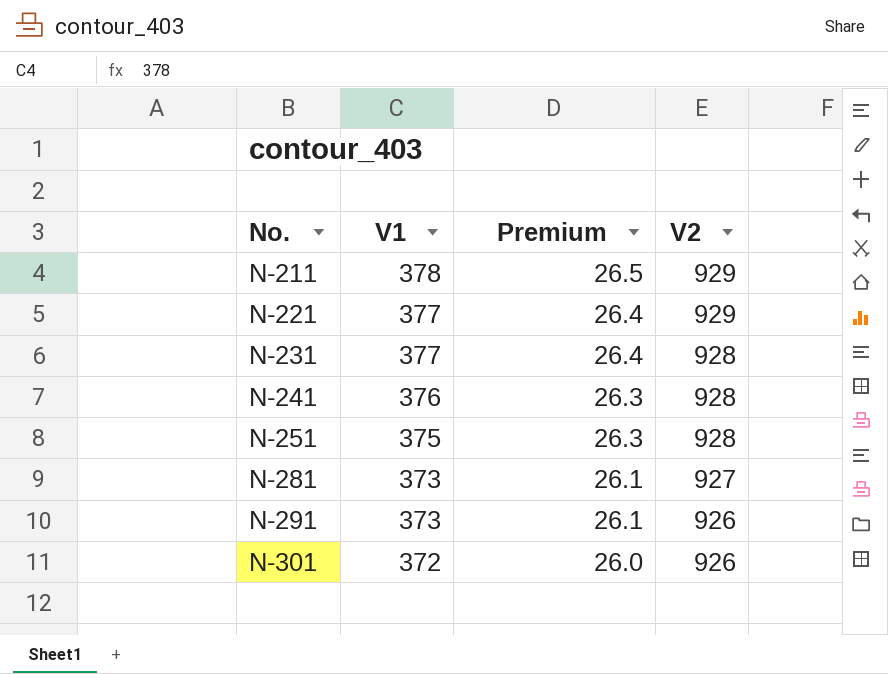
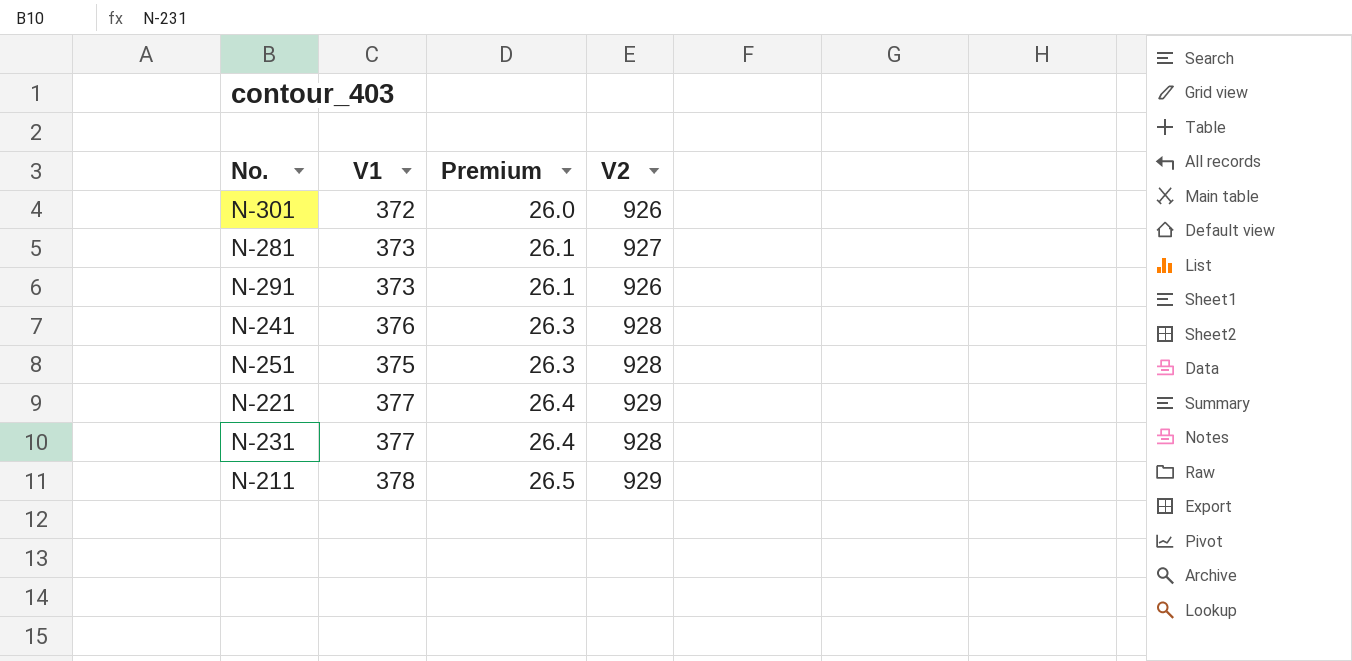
row order: No. ascending -> Premium ascending

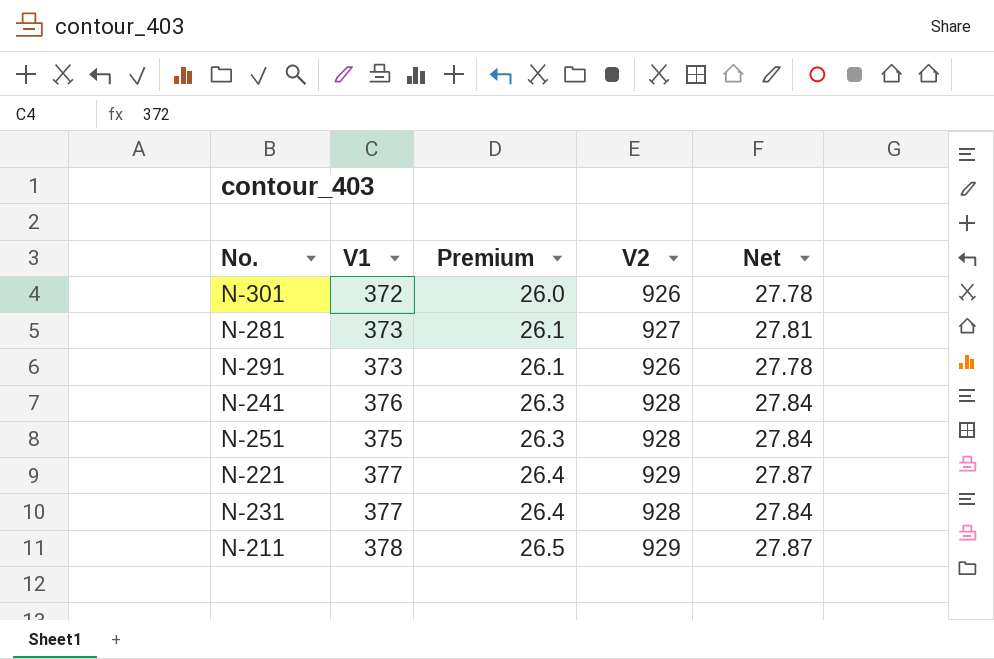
column Net | formula: none -> [V2] * 0.03

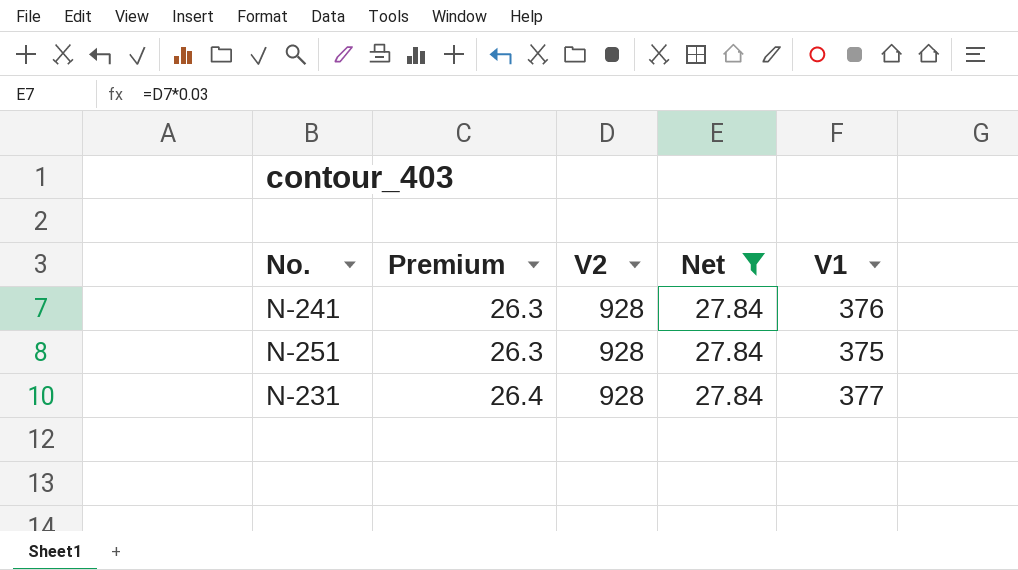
filter: none -> Net = 27.84
column V1 | position: 2 -> 5

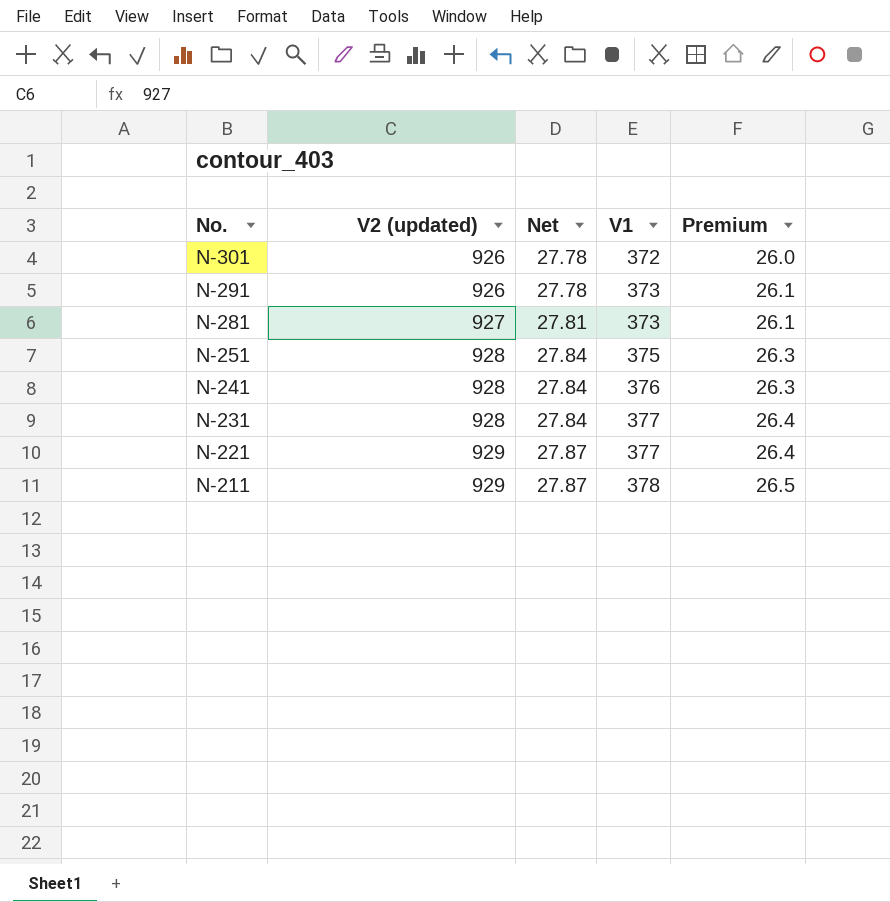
filter: Net = 27.84 -> none
row order: Premium ascending -> No. descending
column name: V2 -> V2 (updated)
column Premium | position: 2 -> 5

